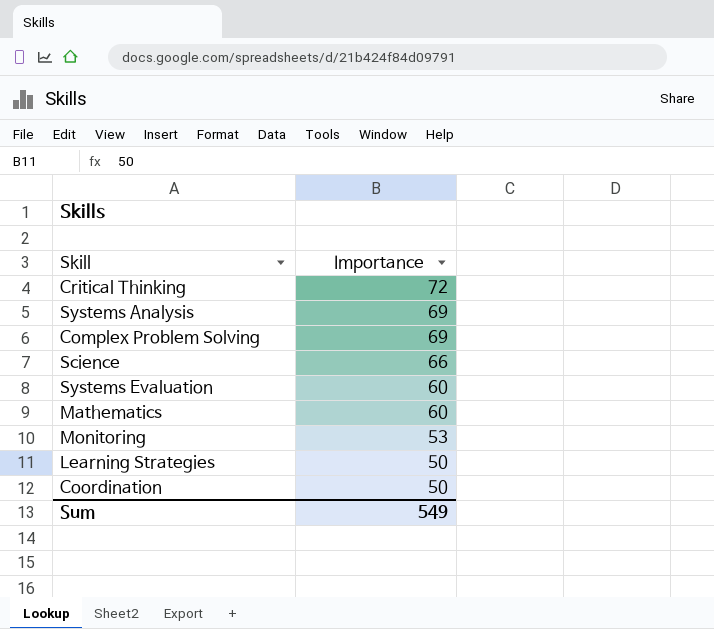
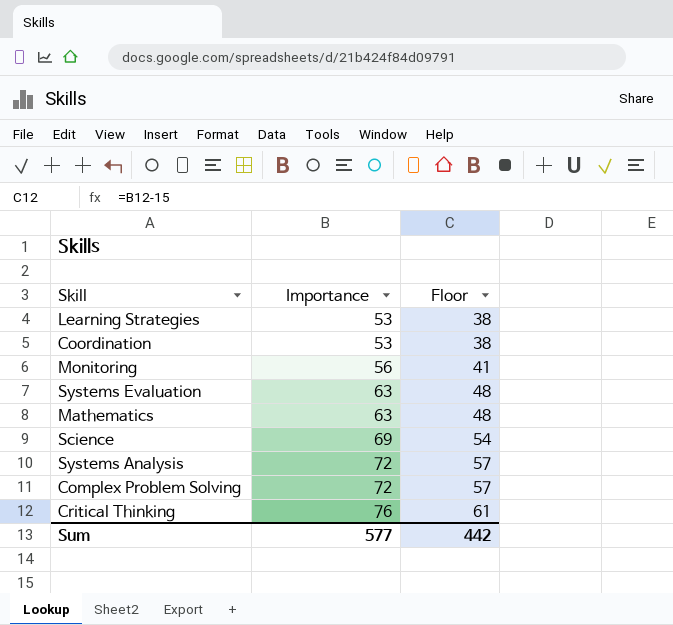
row order: Importance descending -> Importance ascending
column Floor | formula: none -> [Importance] - 15
Learning Strategies | Importance: 50 -> 53
Coordination | Importance: 50 -> 53
Monitoring | Importance: 53 -> 56
Systems Evaluation | Importance: 60 -> 63
Mathematics | Importance: 60 -> 63
Science | Importance: 66 -> 69
Systems Analysis | Importance: 69 -> 72
Complex Problem Solving | Importance: 69 -> 72
Critical Thinking | Importance: 72 -> 76
Sum | Importance: 549 -> 577

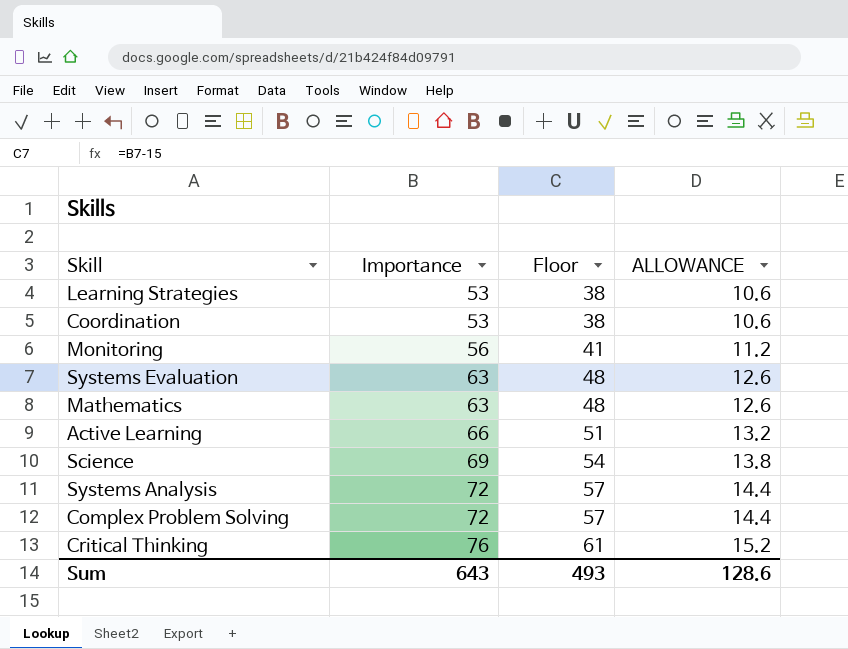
column ALLOWANCE | formula: none -> [Importance] * 0.2
row Active Learning: none -> 66 | 51 | 13.2
Sum | Importance: 577 -> 643
Sum | Floor: 442 -> 493

